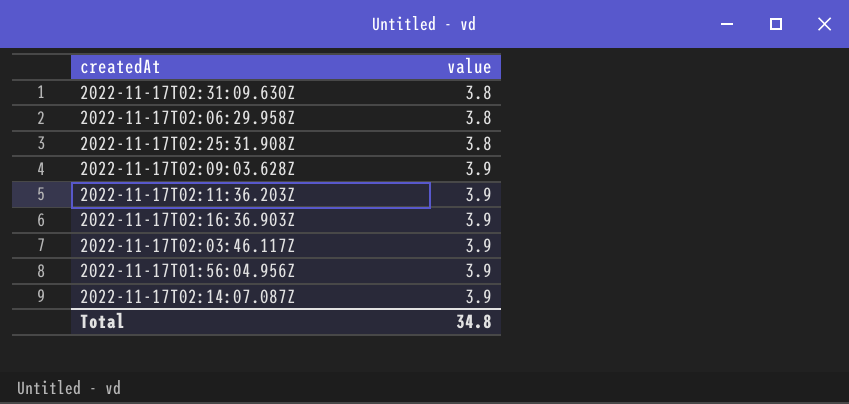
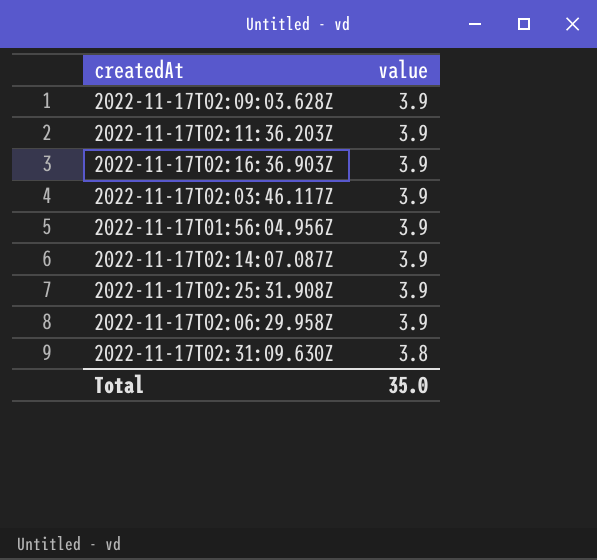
row order: value ascending -> value descending
2022-11-17T02:25:31.908Z | value: 3.8 -> 3.9
2022-11-17T02:06:29.958Z | value: 3.8 -> 3.9
Total | value: 34.8 -> 35.0

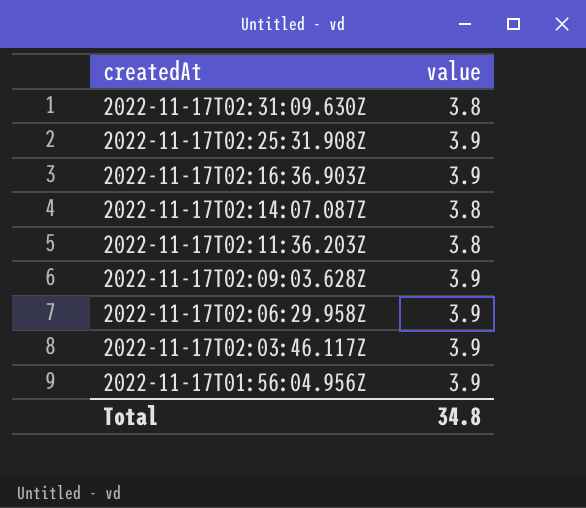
row order: value descending -> createdAt descending
2022-11-17T02:14:07.087Z | value: 3.9 -> 3.8
2022-11-17T02:11:36.203Z | value: 3.9 -> 3.8
Total | value: 35.0 -> 34.8

